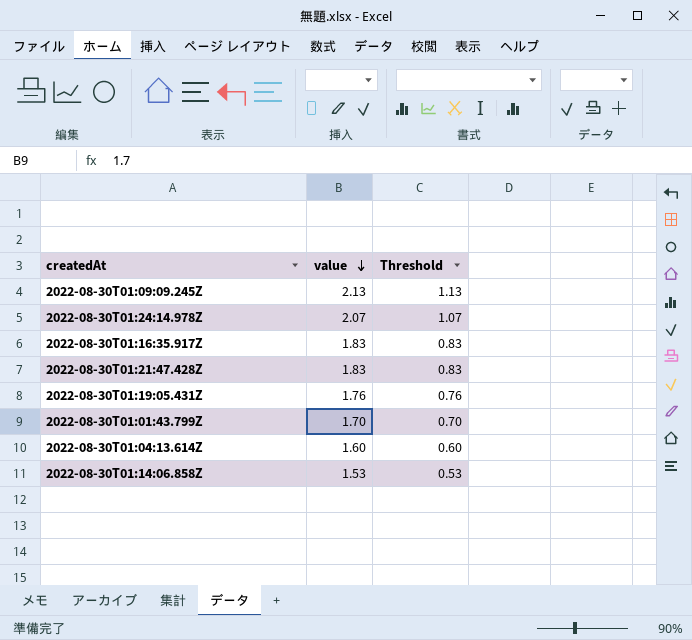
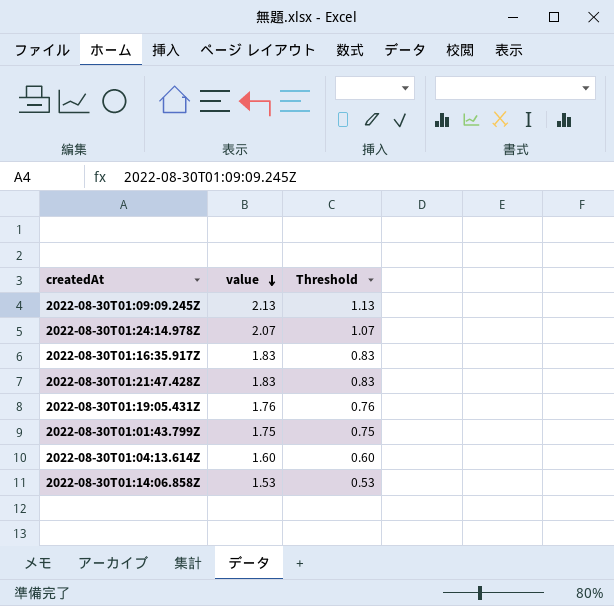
2022-08-30T01:01:43.799Z | value: 1.70 -> 1.75
2022-08-30T01:01:43.799Z | Threshold: 0.70 -> 0.75

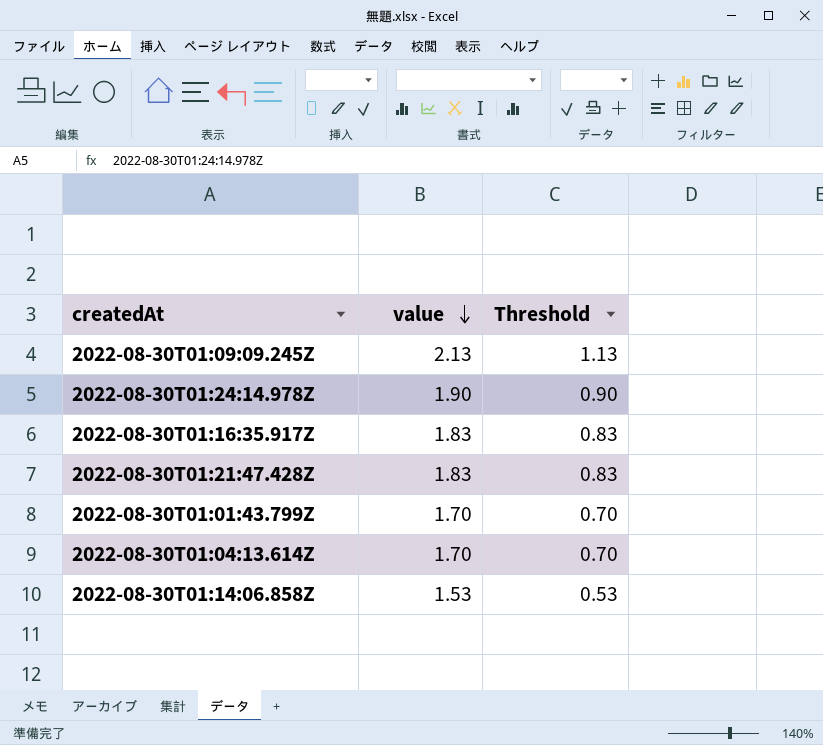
row 2022-08-30T01:19:05.431Z: 1.76 | 0.76 -> none
2022-08-30T01:24:14.978Z | value: 2.07 -> 1.90
2022-08-30T01:24:14.978Z | Threshold: 1.07 -> 0.90
2022-08-30T01:01:43.799Z | value: 1.75 -> 1.70
2022-08-30T01:01:43.799Z | Threshold: 0.75 -> 0.70
2022-08-30T01:04:13.614Z | value: 1.60 -> 1.70
2022-08-30T01:04:13.614Z | Threshold: 0.60 -> 0.70

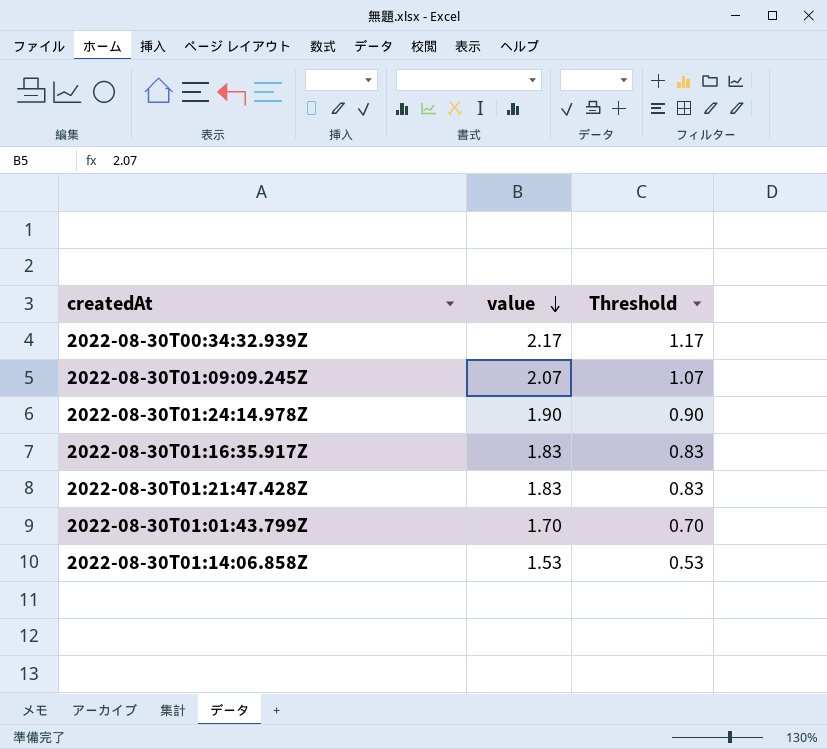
row 2022-08-30T01:04:13.614Z: 1.70 | 0.70 -> none
row 2022-08-30T00:34:32.939Z: none -> 2.17 | 1.17
2022-08-30T01:09:09.245Z | value: 2.13 -> 2.07
2022-08-30T01:09:09.245Z | Threshold: 1.13 -> 1.07

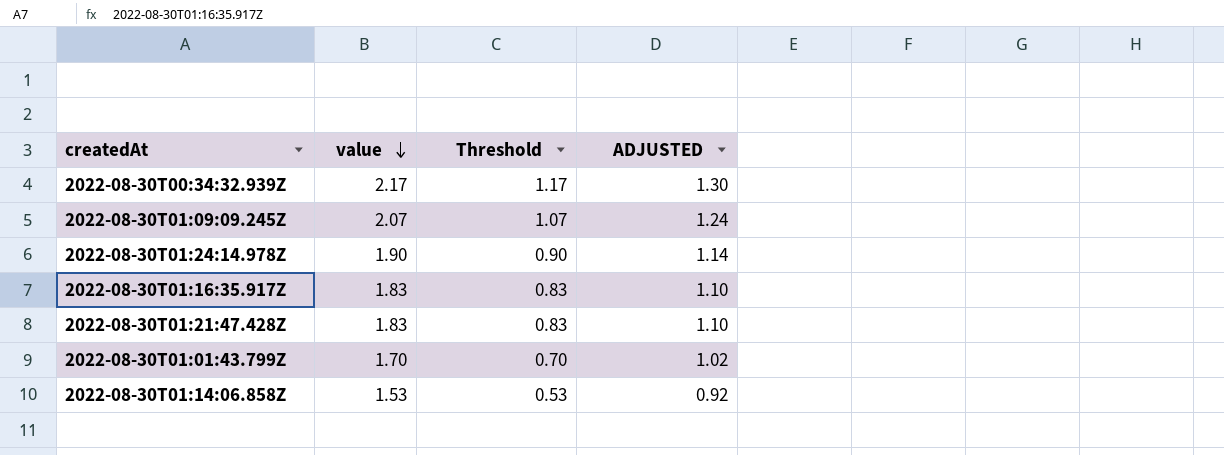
column ADJUSTED | formula: none -> [value] * 0.6

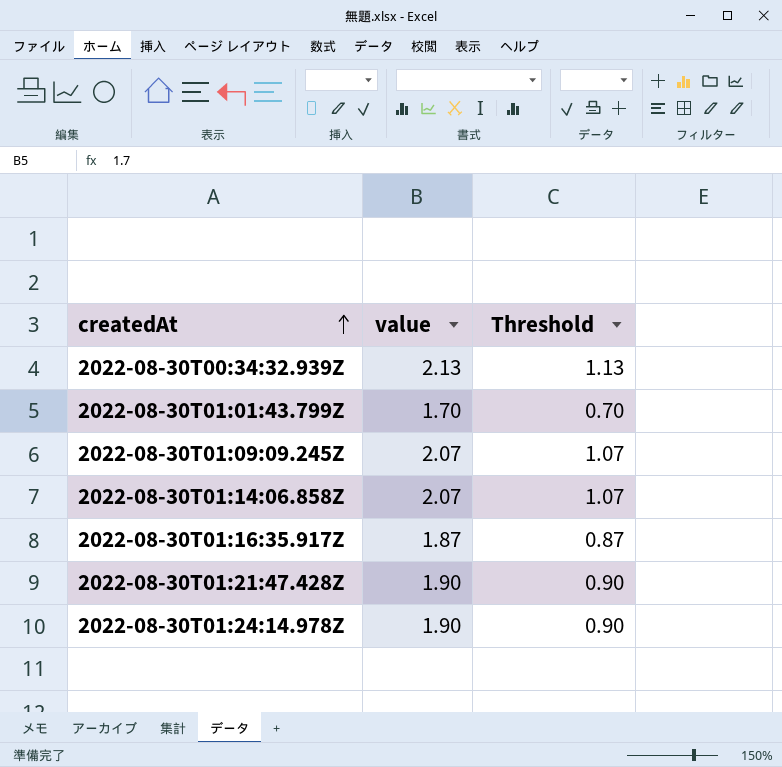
row order: value descending -> createdAt ascending
column ADJUSTED | formula: [value] * 0.6 -> none
2022-08-30T00:34:32.939Z | value: 2.17 -> 2.13
2022-08-30T00:34:32.939Z | Threshold: 1.17 -> 1.13
2022-08-30T01:14:06.858Z | value: 1.53 -> 2.07
2022-08-30T01:14:06.858Z | Threshold: 0.53 -> 1.07
2022-08-30T01:16:35.917Z | value: 1.83 -> 1.87
2022-08-30T01:16:35.917Z | Threshold: 0.83 -> 0.87
2022-08-30T01:21:47.428Z | value: 1.83 -> 1.90
2022-08-30T01:21:47.428Z | Threshold: 0.83 -> 0.90

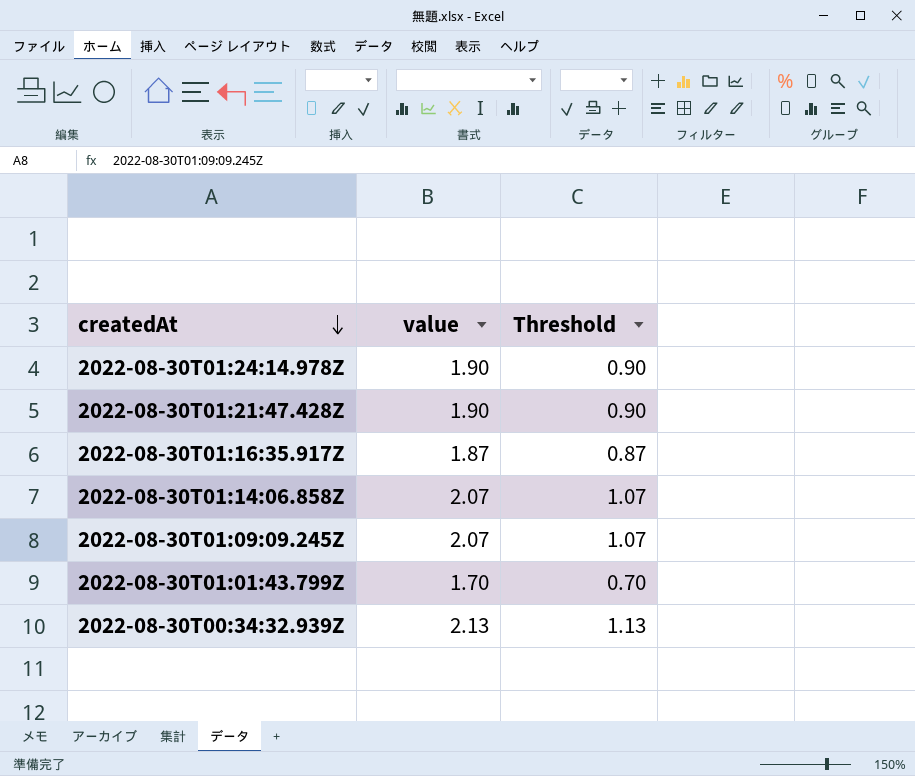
row order: createdAt ascending -> createdAt descending

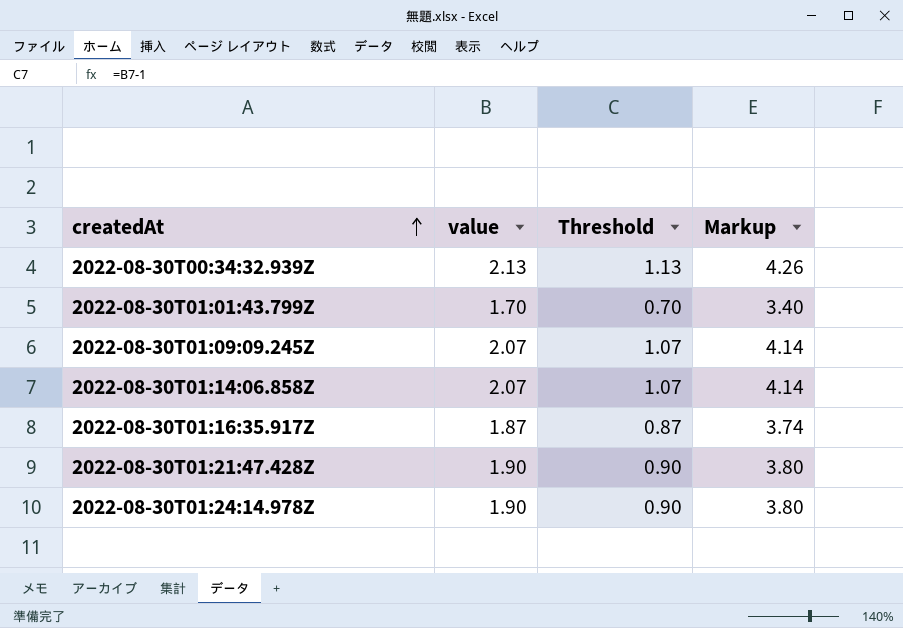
row order: createdAt descending -> createdAt ascending
column Markup | formula: none -> [value] * 2

